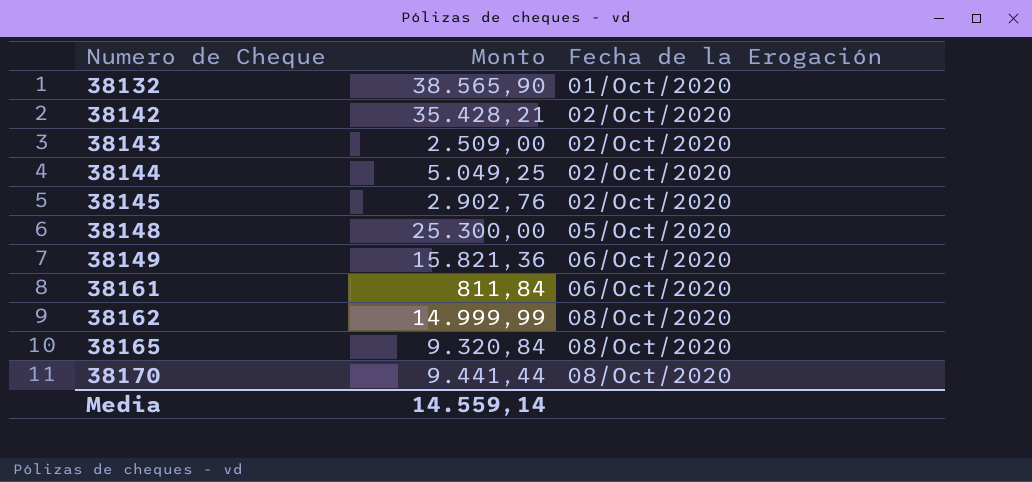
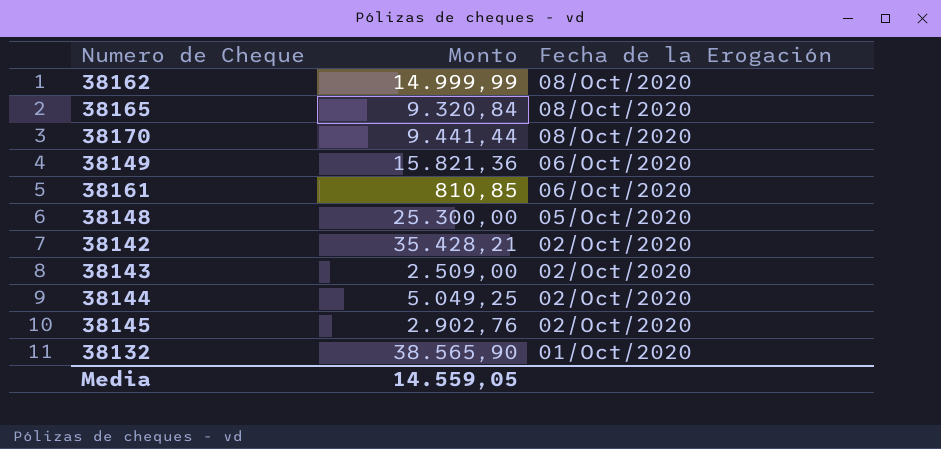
row order: Numero de Cheque ascending -> Fecha de la Erogación descending
38161 | Monto: 811,84 -> 810,85
Media | Monto: 14.559,14 -> 14.559,05

